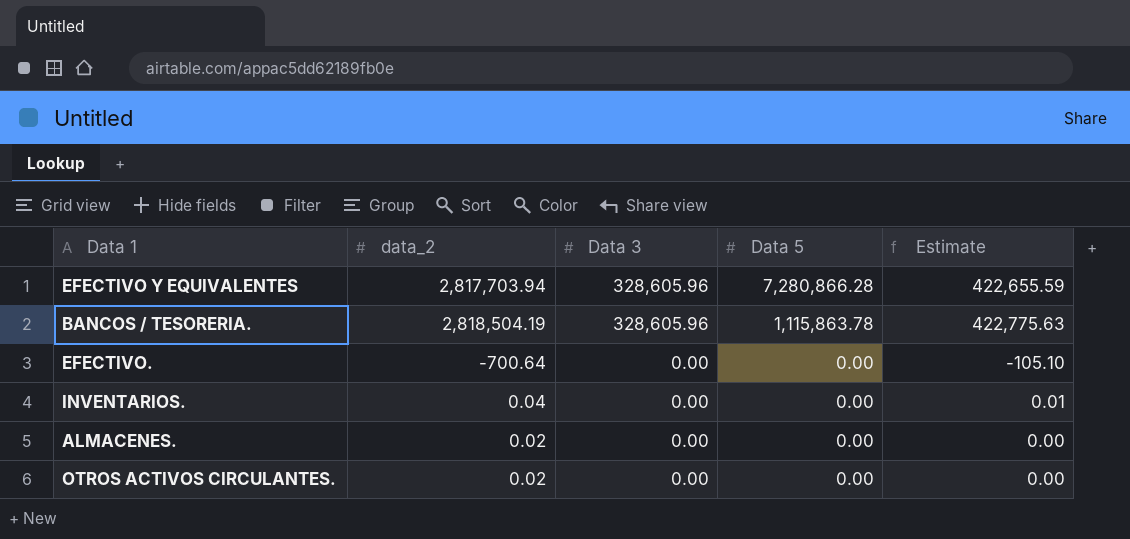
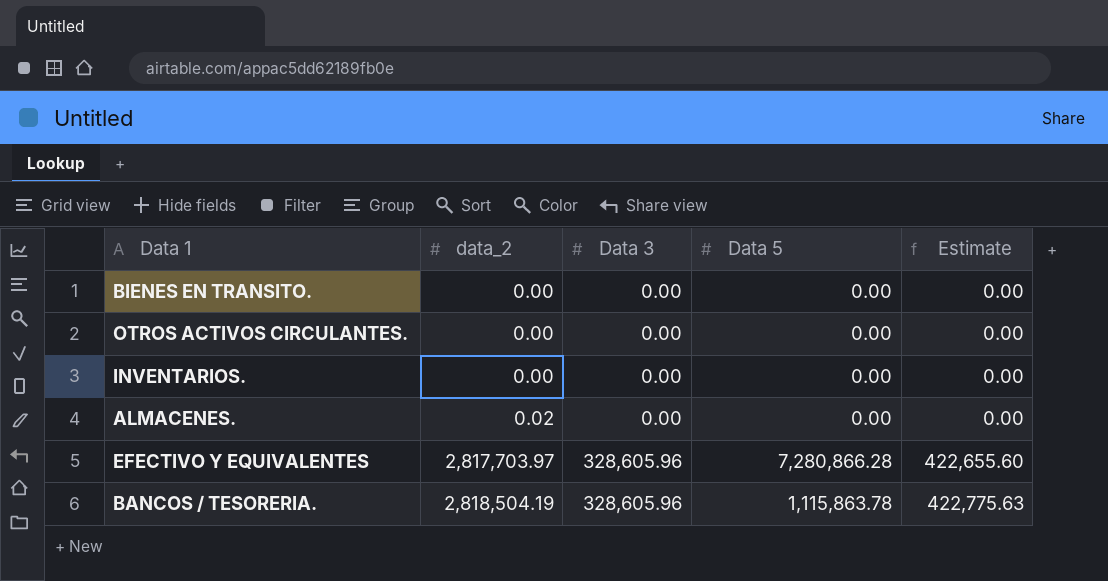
row order: Data 3 descending -> data_2 ascending
row EFECTIVO.: -700.64 | 0.00 | 0.00 | -105.10 -> none
row BIENES EN TRANSITO.: none -> 0.00 | 0.00 | 0.00 | 0.00
OTROS ACTIVOS CIRCULANTES. | data_2: 0.02 -> 0.00
INVENTARIOS. | data_2: 0.04 -> 0.00
INVENTARIOS. | Estimate: 0.01 -> 0.00
EFECTIVO Y EQUIVALENTES | data_2: 2,817,703.94 -> 2,817,703.97
EFECTIVO Y EQUIVALENTES | Estimate: 422,655.59 -> 422,655.60

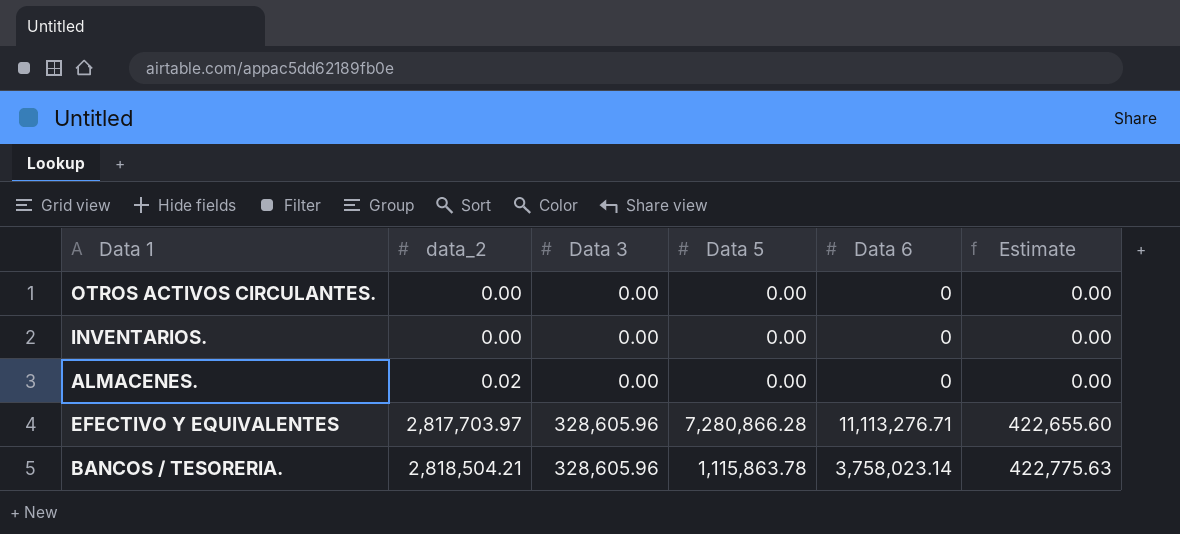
column Data 6 | position: none -> 5
row BIENES EN TRANSITO.: 0.00 | 0.00 | 0.00 | 0.00 -> none
BANCOS / TESORERIA. | data_2: 2,818,504.19 -> 2,818,504.21

